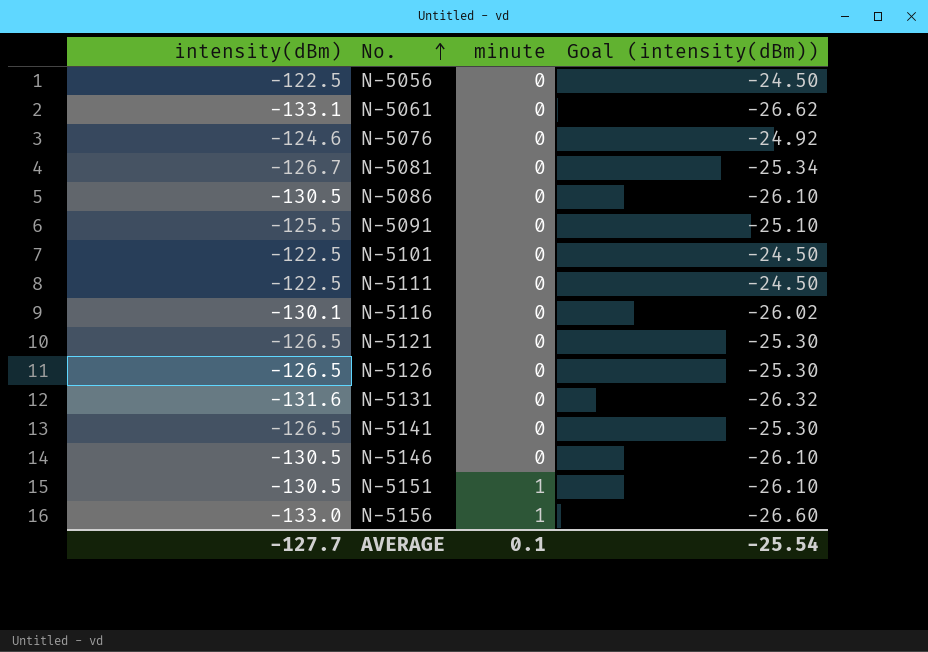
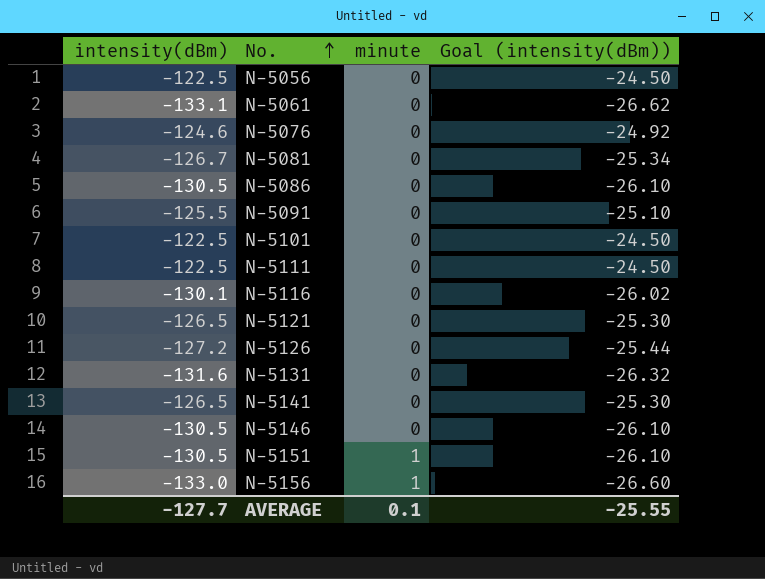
N-5126 | intensity(dBm): -126.5 -> -127.2
N-5126 | Goal (intensity(dBm)): -25.30 -> -25.44
AVERAGE | Goal (intensity(dBm)): -25.54 -> -25.55

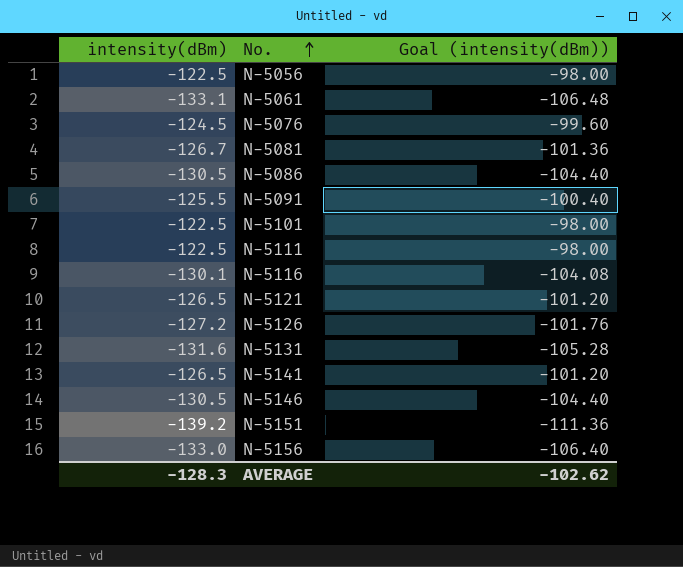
column minute | position: 3 -> none
column Goal (intensity(dBm)) | formula: [intensity(dBm)] * 0.2 -> [intensity(dBm)] * 0.8
N-5076 | intensity(dBm): -124.6 -> -124.5
N-5151 | intensity(dBm): -130.5 -> -139.2
AVERAGE | intensity(dBm): -127.7 -> -128.3
AVERAGE | Goal (intensity(dBm)): -25.55 -> -102.62

